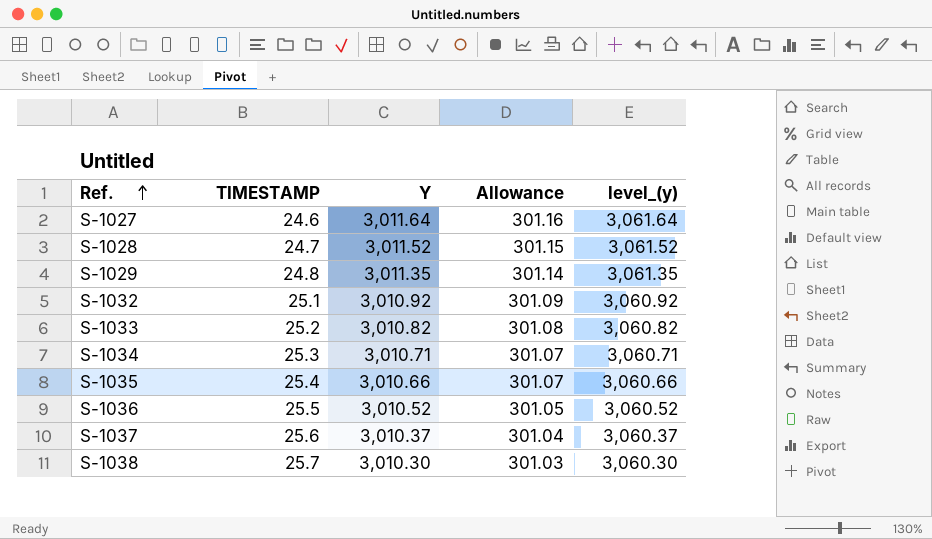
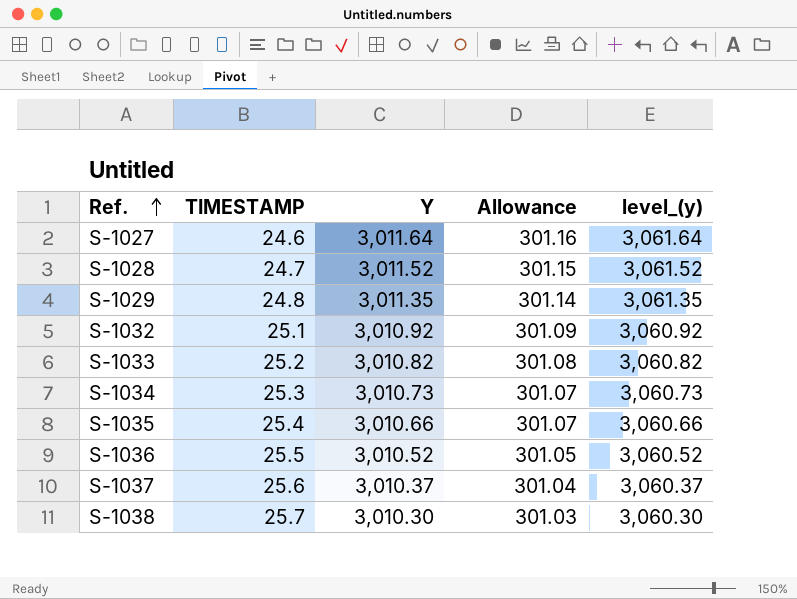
S-1034 | Y: 3,010.71 -> 3,010.73
S-1034 | level_(y): 3,060.71 -> 3,060.73

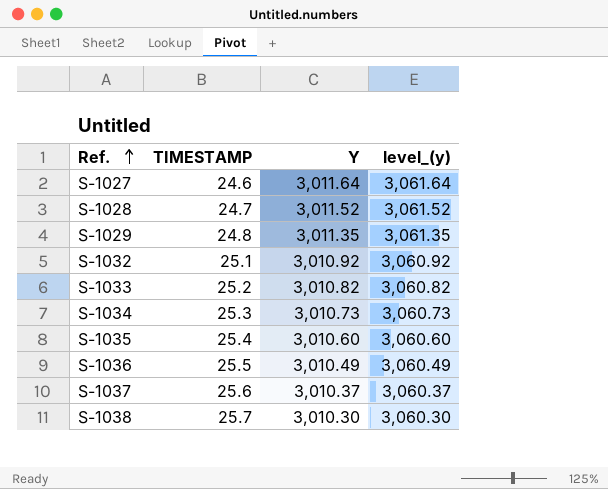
column Allowance | formula: [Y] * 0.1 -> none
S-1035 | Y: 3,010.66 -> 3,010.60
S-1035 | level_(y): 3,060.66 -> 3,060.60
S-1036 | Y: 3,010.52 -> 3,010.49
S-1036 | level_(y): 3,060.52 -> 3,060.49

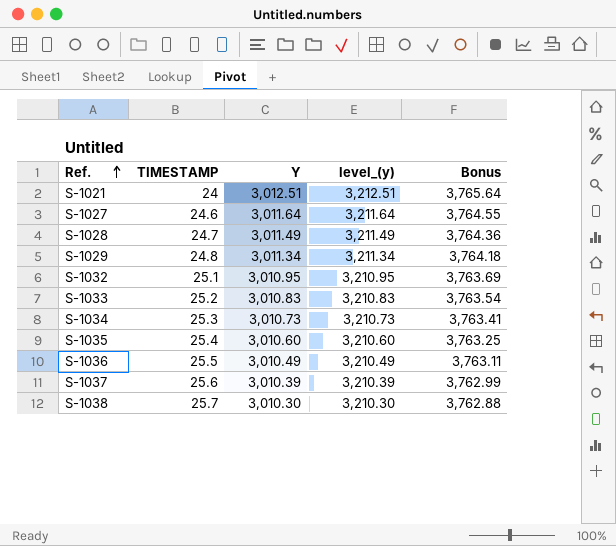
column level_(y) | formula: [Y] + 50 -> [Y] + 200
column Bonus | formula: none -> [Y] * 1.25
row S-1021: none -> 24 | 3,012.51 | 3,212.51 | 3,765.64
S-1028 | Y: 3,011.52 -> 3,011.49
S-1029 | Y: 3,011.35 -> 3,011.34
S-1032 | Y: 3,010.92 -> 3,010.95
S-1033 | Y: 3,010.82 -> 3,010.83
S-1037 | Y: 3,010.37 -> 3,010.39

